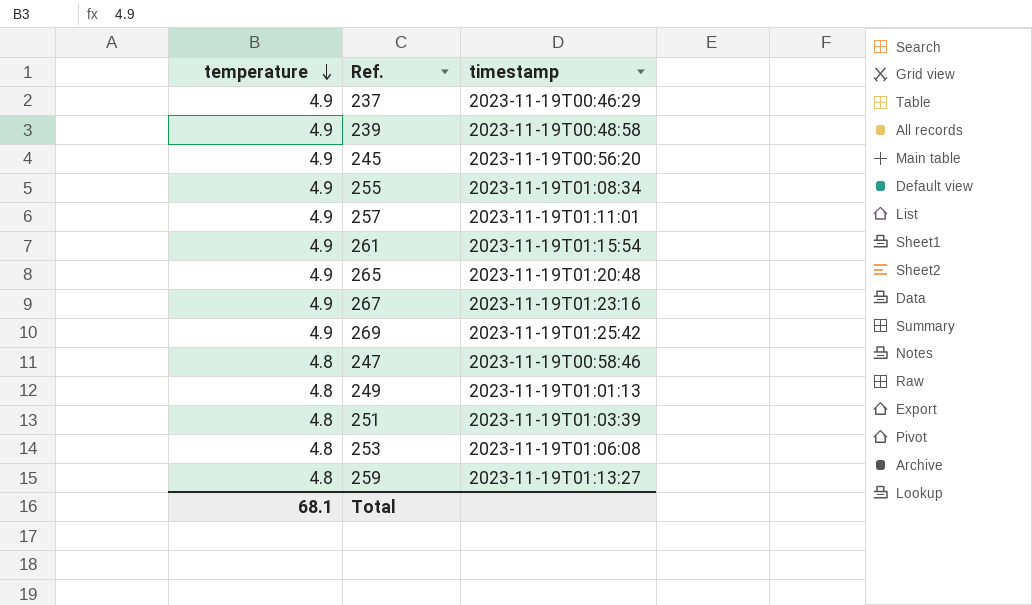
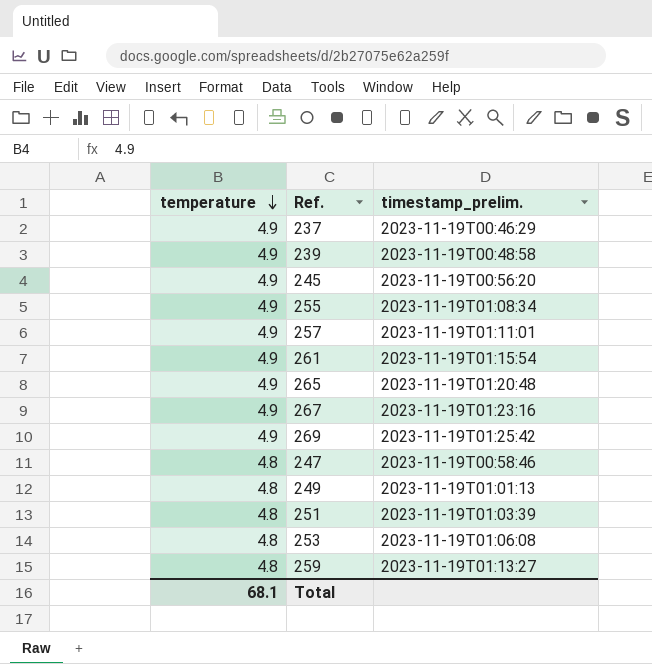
column name: timestamp -> timestamp_prelim.

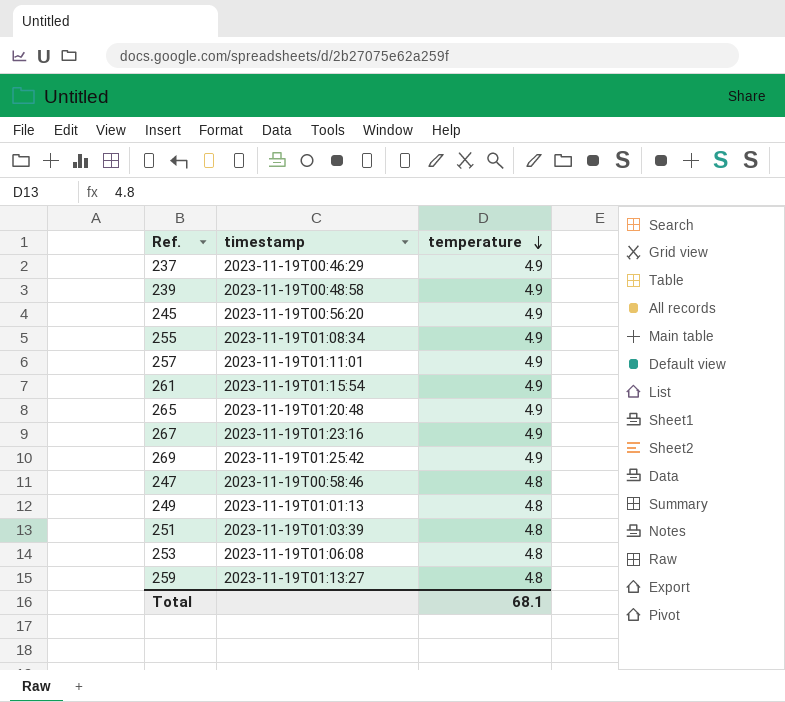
column name: timestamp_prelim. -> timestamp
column temperature | position: 1 -> 3

